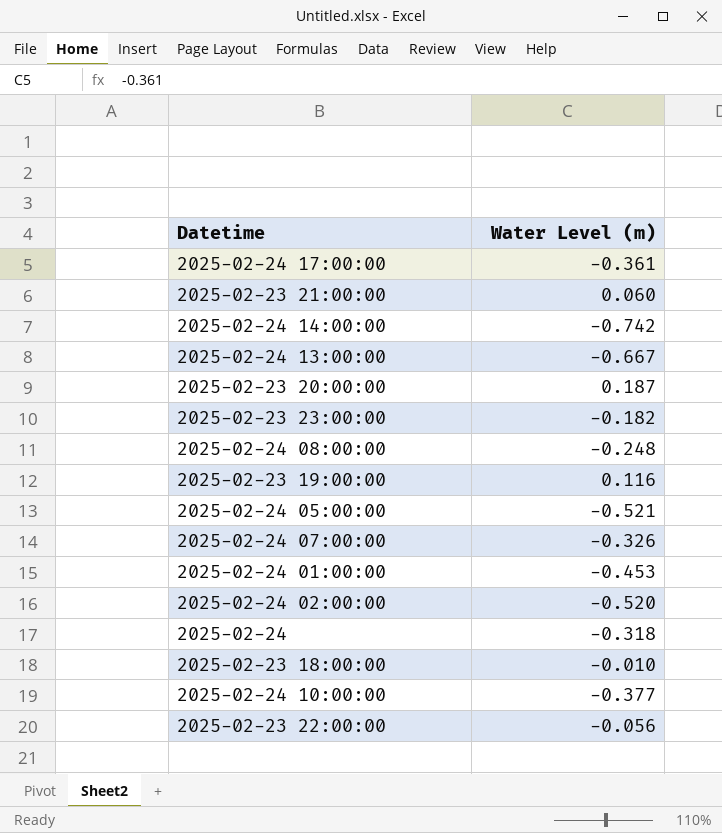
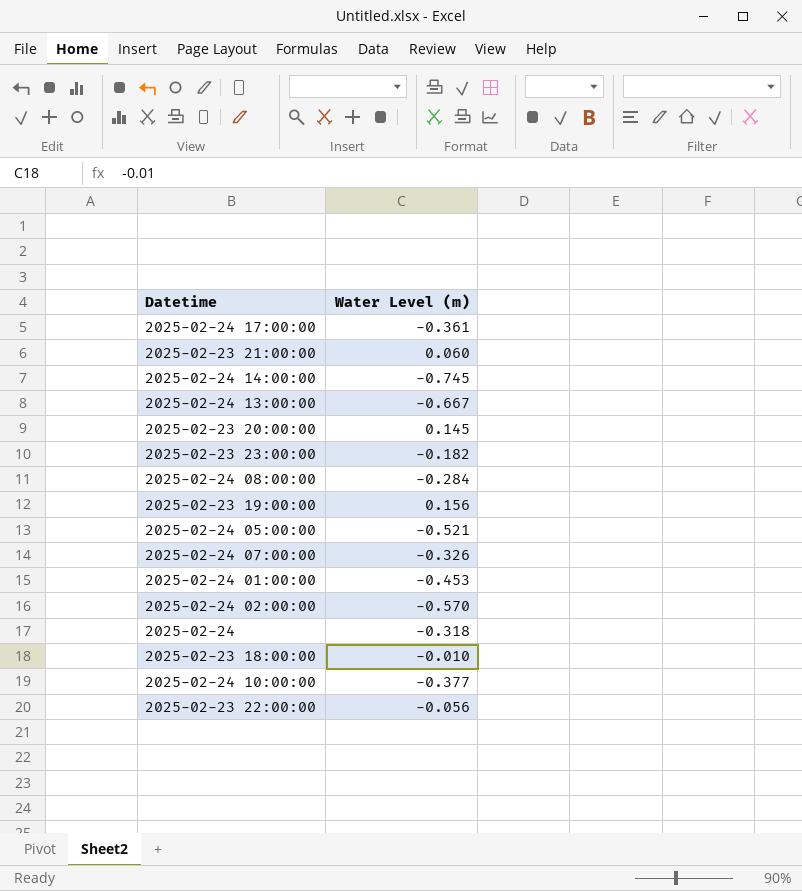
2025-02-24 14:00:00 | Water Level (m): -0.742 -> -0.745
2025-02-23 20:00:00 | Water Level (m): 0.187 -> 0.145
2025-02-24 08:00:00 | Water Level (m): -0.248 -> -0.284
2025-02-23 19:00:00 | Water Level (m): 0.116 -> 0.156
2025-02-24 02:00:00 | Water Level (m): -0.520 -> -0.570

